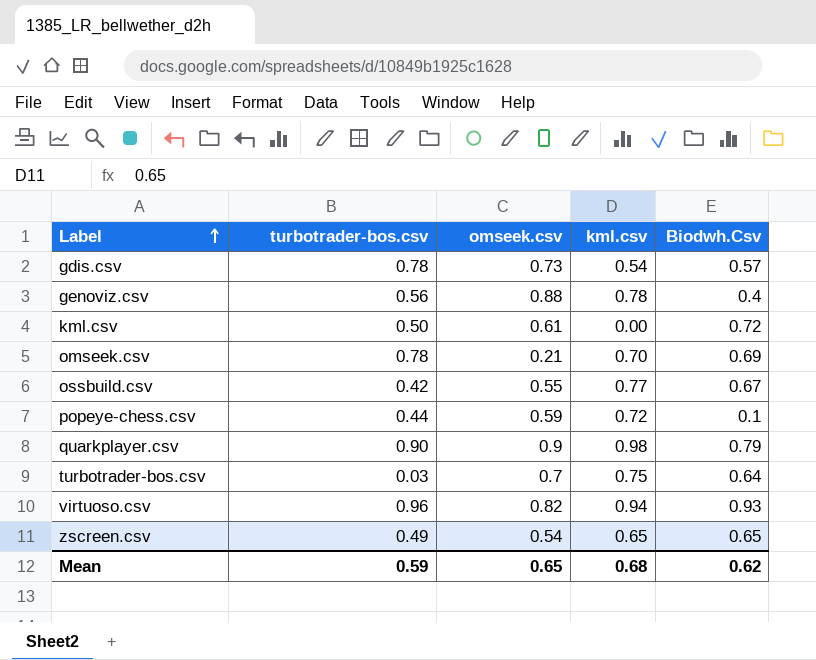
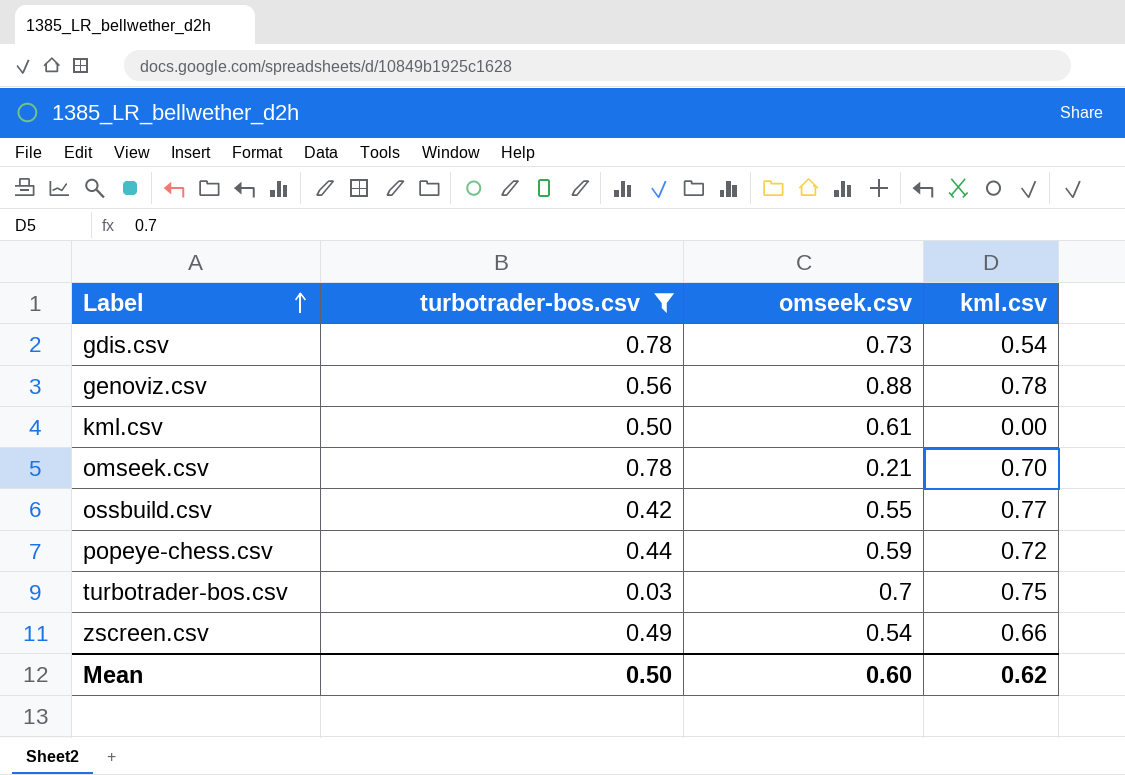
filter: none -> turbotrader-bos.csv <= 0.78
column Biodwh.Csv | position: 5 -> none
zscreen.csv | kml.csv: 0.65 -> 0.66
Mean | turbotrader-bos.csv: 0.59 -> 0.50
Mean | omseek.csv: 0.65 -> 0.60
Mean | kml.csv: 0.68 -> 0.62

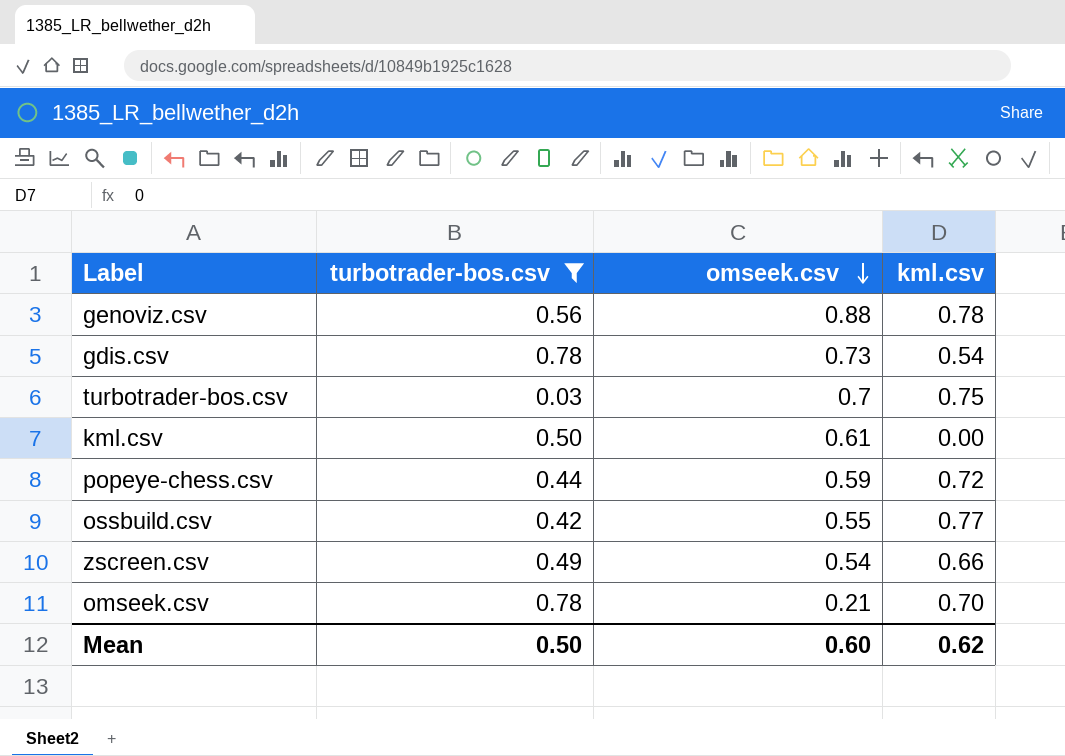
row order: Label ascending -> omseek.csv descending

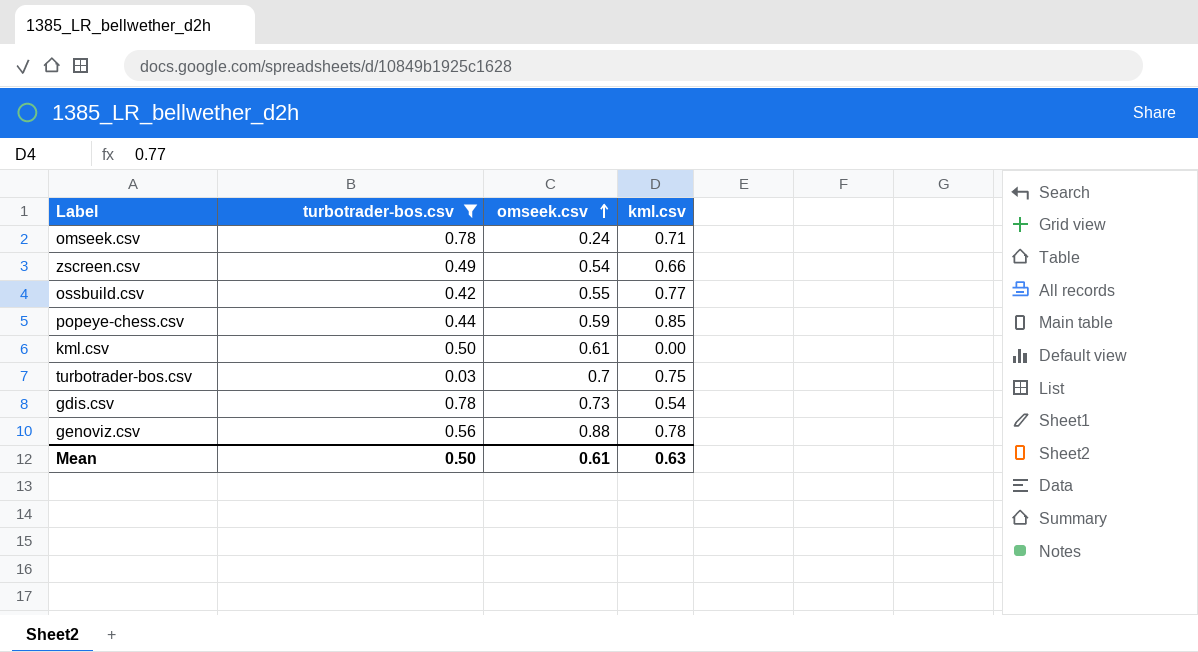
row order: omseek.csv descending -> omseek.csv ascending
omseek.csv | omseek.csv: 0.21 -> 0.24
omseek.csv | kml.csv: 0.70 -> 0.71
popeye-chess.csv | kml.csv: 0.72 -> 0.85
Mean | omseek.csv: 0.60 -> 0.61
Mean | kml.csv: 0.62 -> 0.63

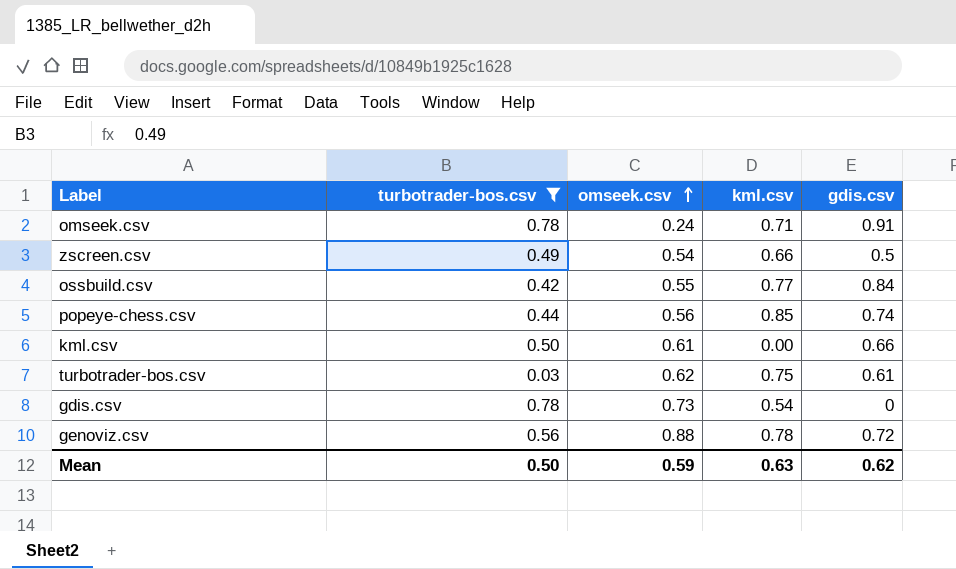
column gdis.csv | position: none -> 5
popeye-chess.csv | omseek.csv: 0.59 -> 0.56
turbotrader-bos.csv | omseek.csv: 0.7 -> 0.62
Mean | omseek.csv: 0.61 -> 0.59

